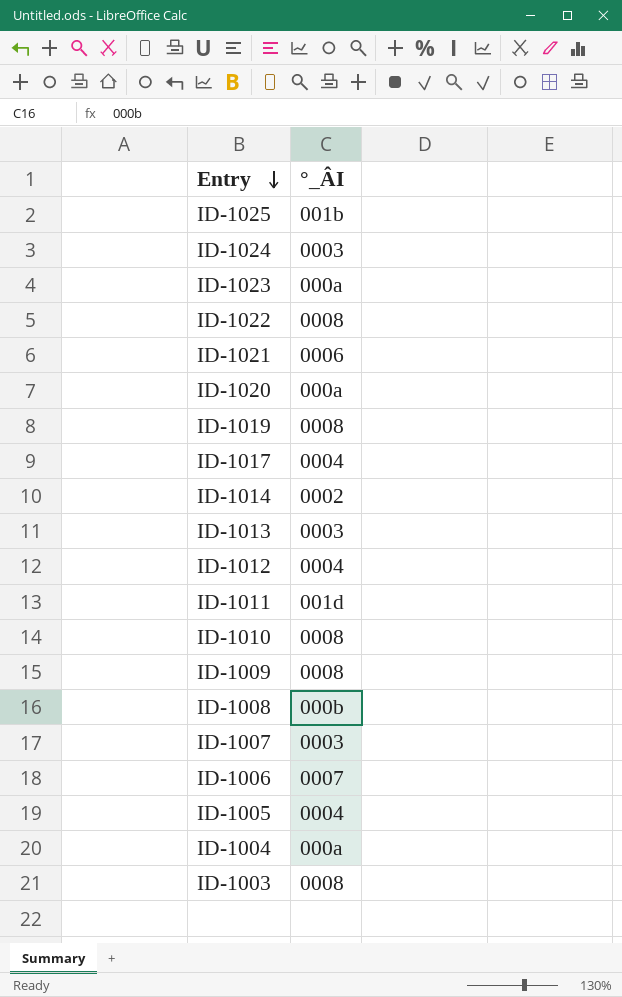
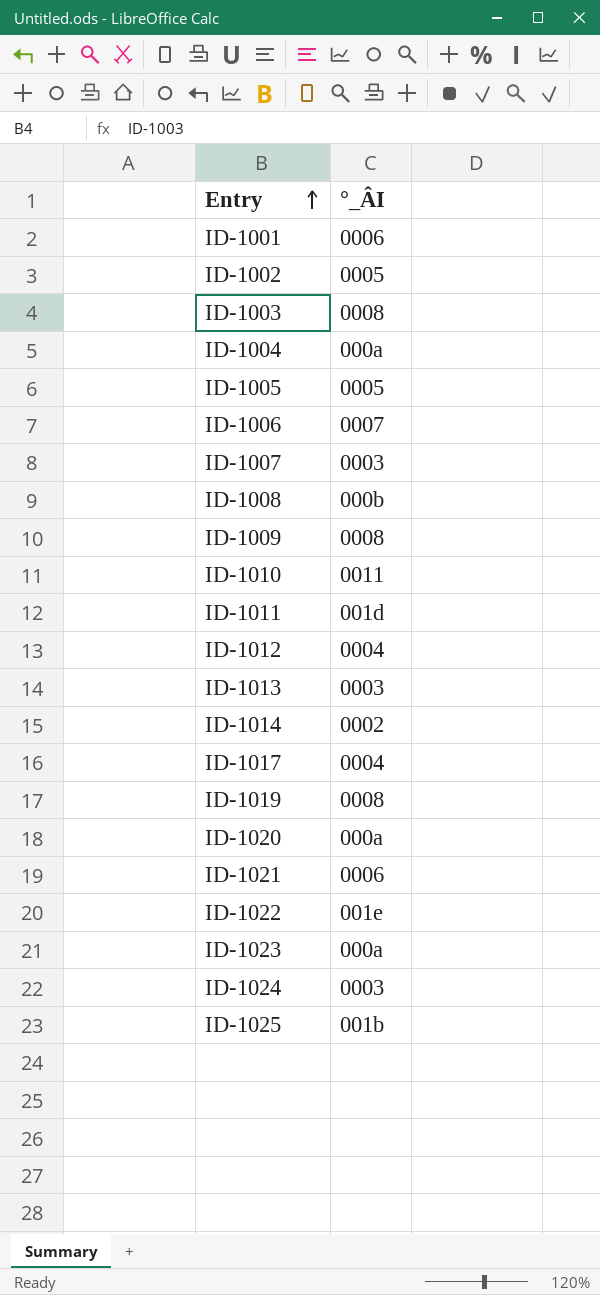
row order: Entry descending -> Entry ascending
row ID-1001: none -> 0006
row ID-1002: none -> 0005
ID-1005 | °_ÂI: 0004 -> 0005
ID-1010 | °_ÂI: 0008 -> 0011
ID-1022 | °_ÂI: 0008 -> 001e

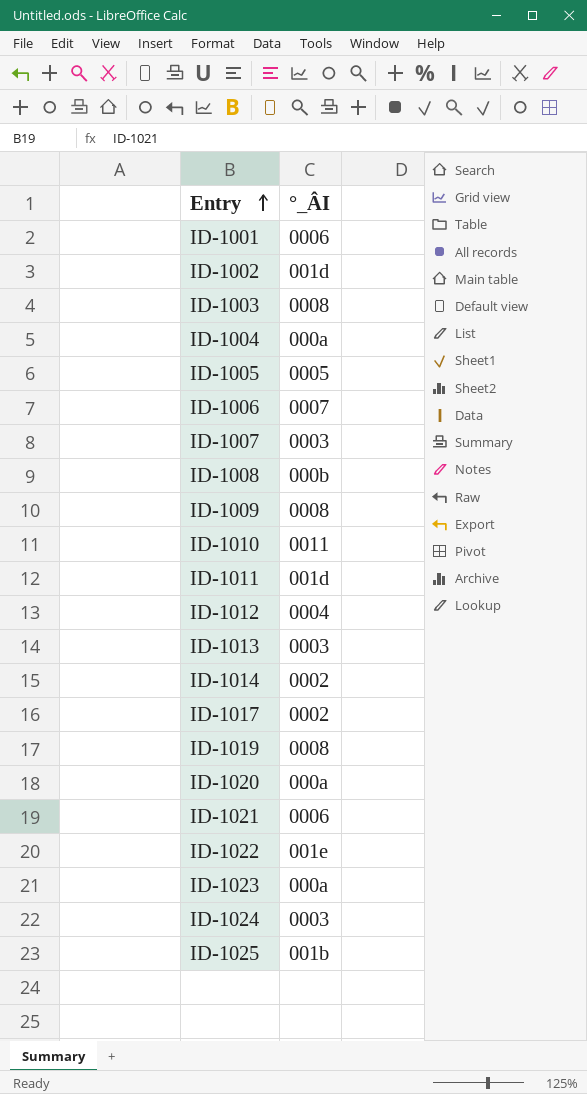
ID-1002 | °_ÂI: 0005 -> 001d
ID-1017 | °_ÂI: 0004 -> 0002

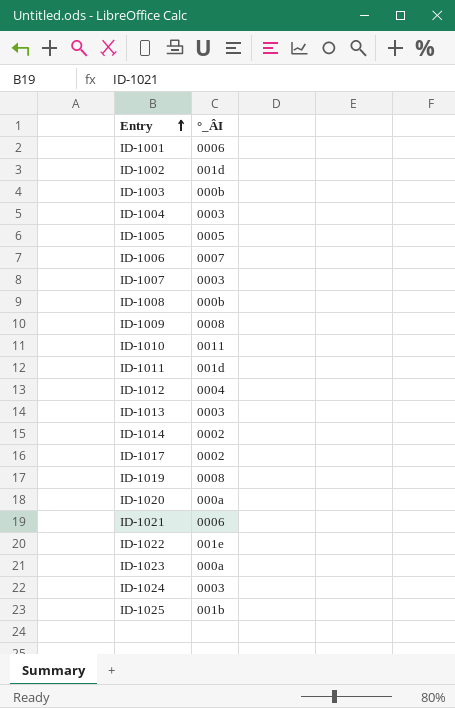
ID-1003 | °_ÂI: 0008 -> 000b
ID-1004 | °_ÂI: 000a -> 0003

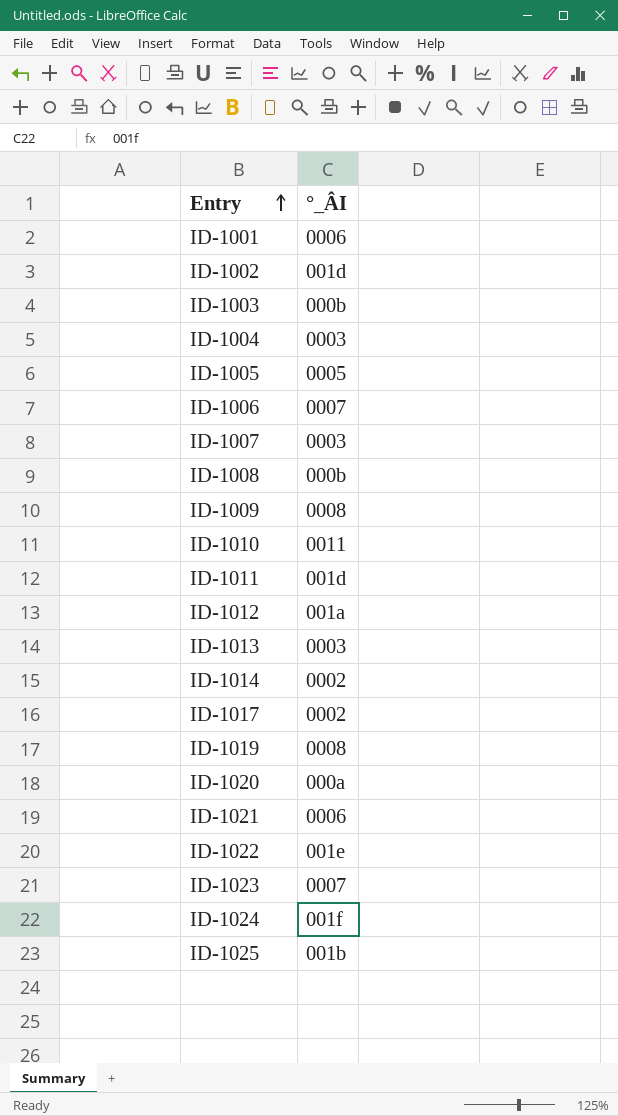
ID-1012 | °_ÂI: 0004 -> 001a
ID-1023 | °_ÂI: 000a -> 0007
ID-1024 | °_ÂI: 0003 -> 001f

